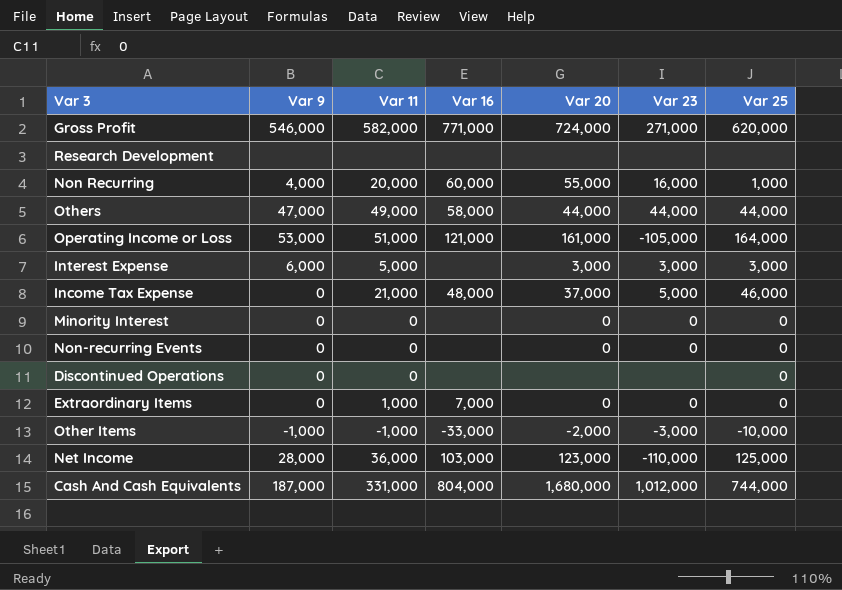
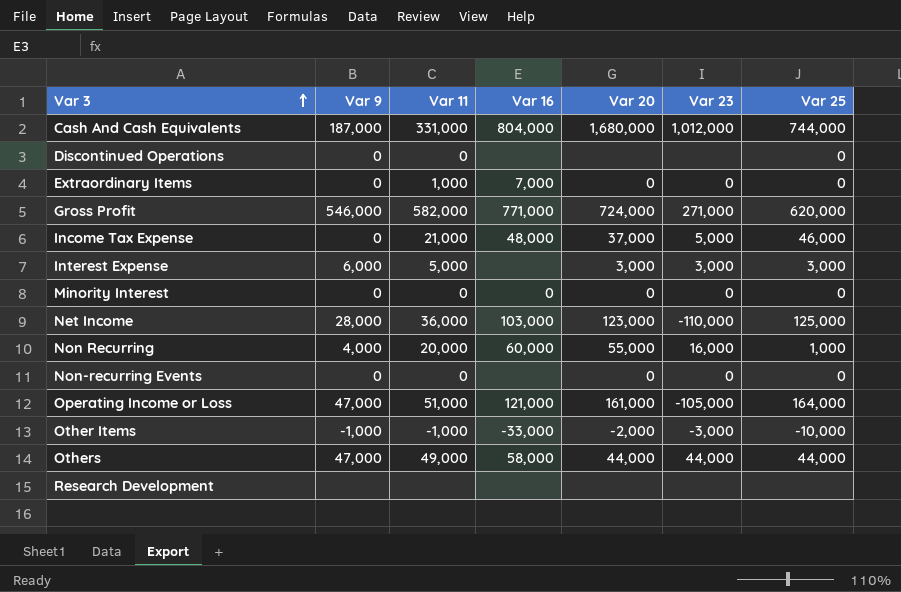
row order: none -> Var 3 ascending
Minority Interest | Var 16: none -> 0
Operating Income or Loss | Var 9: 53,000 -> 47,000

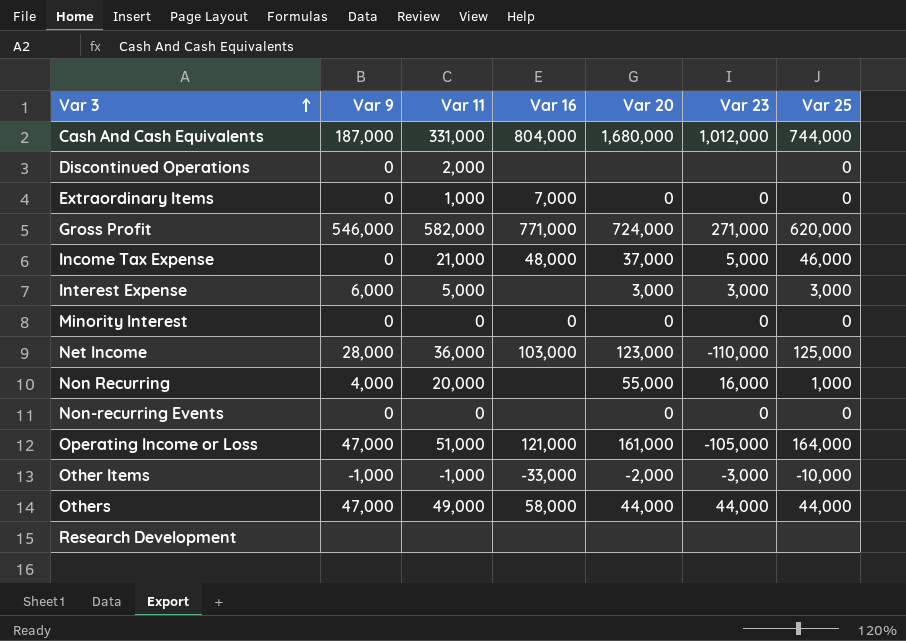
Discontinued Operations | Var 11: 0 -> 2,000
Non Recurring | Var 16: 60,000 -> none

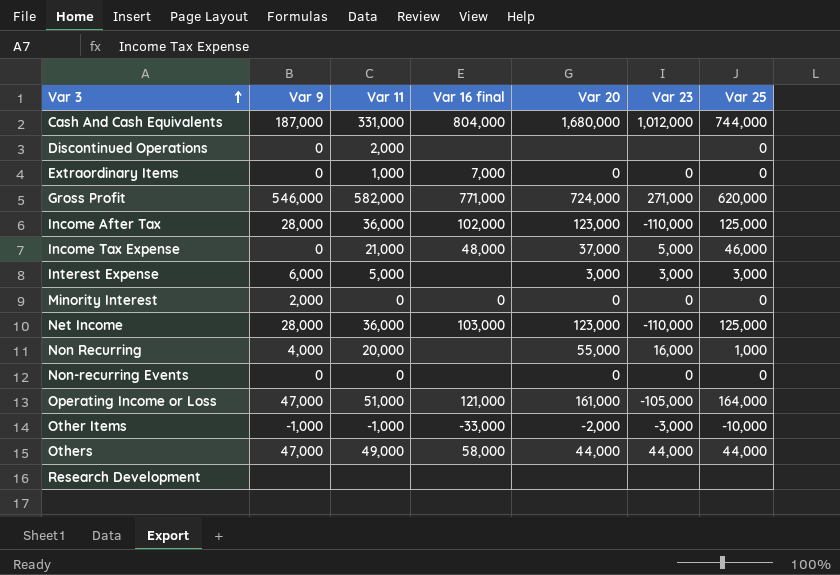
column name: Var 16 -> Var 16 final
row Income After Tax: none -> 28,000 | 36,000 | 102,000 | 123,000 | -110,000 | 125,000
Minority Interest | Var 9: 0 -> 2,000

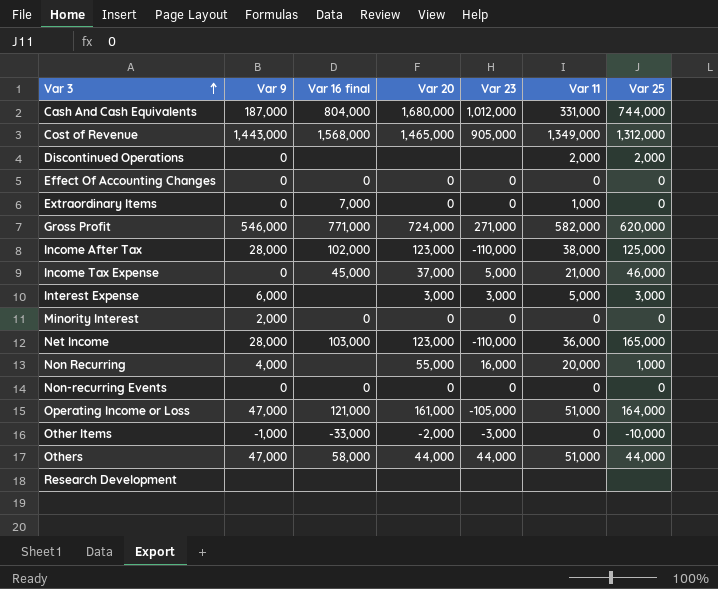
column Var 11 | position: 3 -> 6
row Cost of Revenue: none -> 1,443,000 | 1,568,000 | 1,465,000 | 905,000 | 1,349,000 | 1,312,000
Discontinued Operations | Var 25: 0 -> 2,000
row Effect Of Accounting Changes: none -> 0 | 0 | 0 | 0 | 0 | 0
Income After Tax | Var 11: 36,000 -> 38,000
Income Tax Expense | Var 16 final: 48,000 -> 45,000
Net Income | Var 25: 125,000 -> 165,000
Non-recurring Events | Var 16 final: none -> 0
Other Items | Var 11: -1,000 -> 0
Others | Var 11: 49,000 -> 51,000

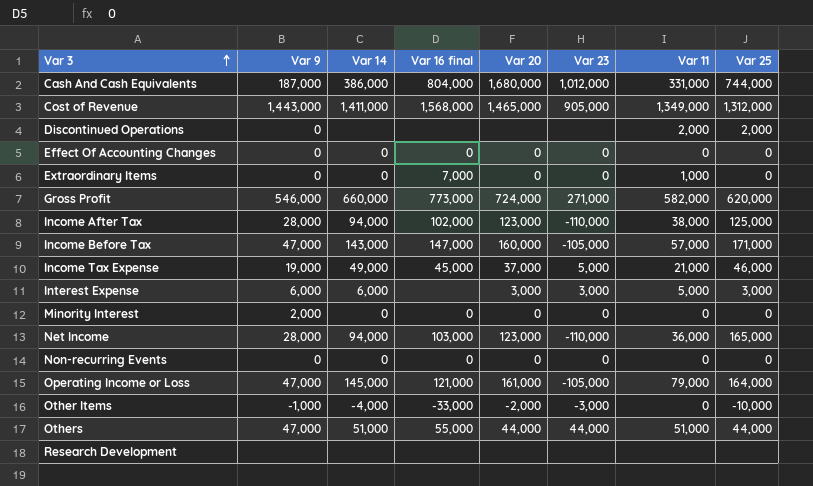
column Var 14 | position: none -> 3
row Non Recurring: 4,000 | none | 55,000 | 16,000 | 20,000 | 1,000 -> none
Gross Profit | Var 16 final: 771,000 -> 773,000
row Income Before Tax: none -> 47,000 | 143,000 | 147,000 | 160,000 | -105,000 | 57,000 | 171,000
Income Tax Expense | Var 9: 0 -> 19,000
Operating Income or Loss | Var 11: 51,000 -> 79,000
Others | Var 16 final: 58,000 -> 55,000

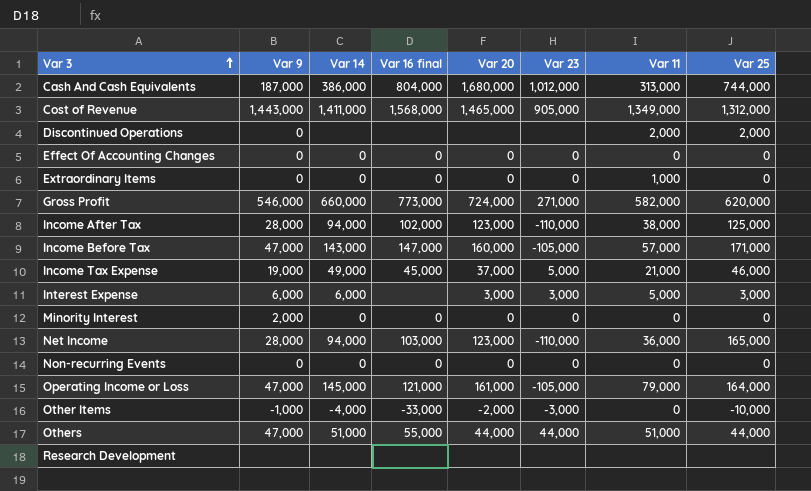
Cash And Cash Equivalents | Var 11: 331,000 -> 313,000
Extraordinary Items | Var 16 final: 7,000 -> 0

